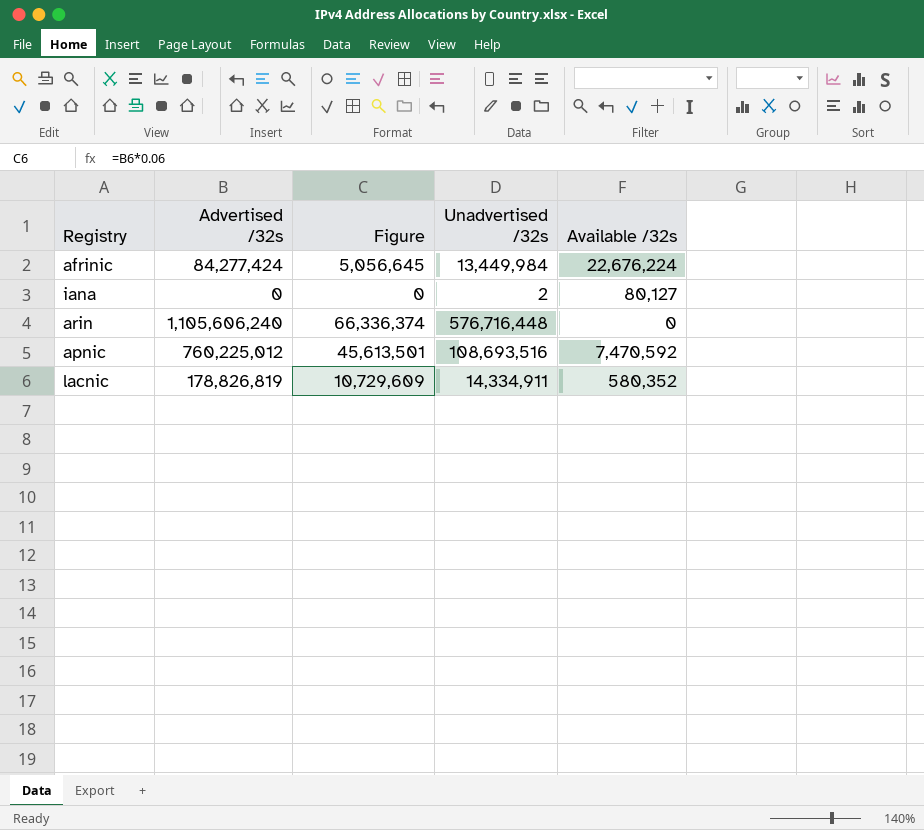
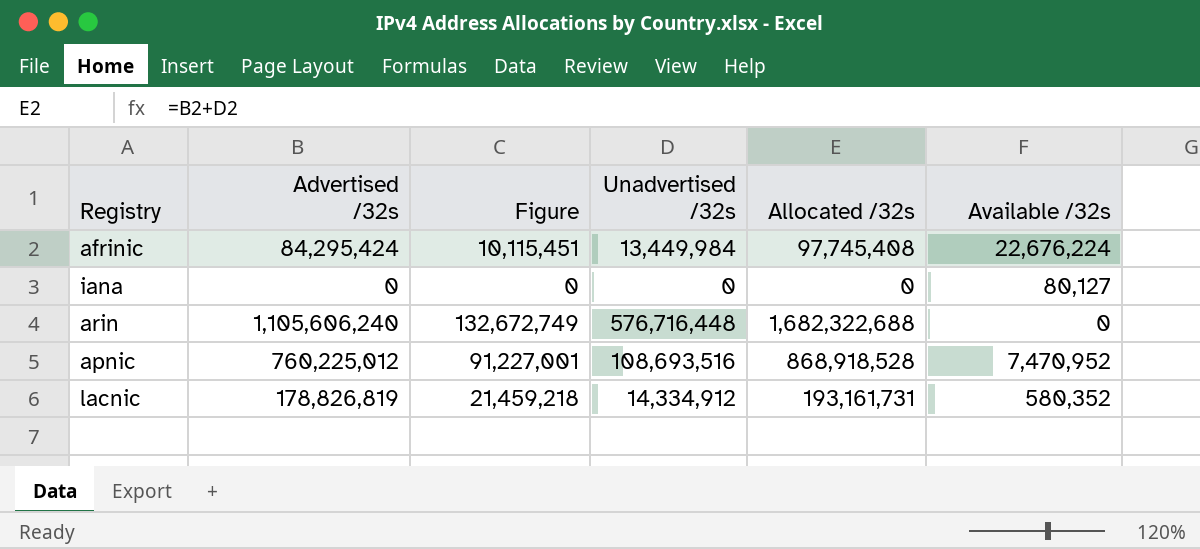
column Figure | formula: [Advertised /32s] * 0.06 -> [Advertised /32s] * 0.12
column Allocated /32s | formula: none -> [Advertised /32s] + [Unadvertised /32s]
afrinic | Advertised /32s: 84,277,424 -> 84,295,424
iana | Unadvertised /32s: 2 -> 0
apnic | Available /32s: 7,470,592 -> 7,470,952
lacnic | Unadvertised /32s: 14,334,911 -> 14,334,912

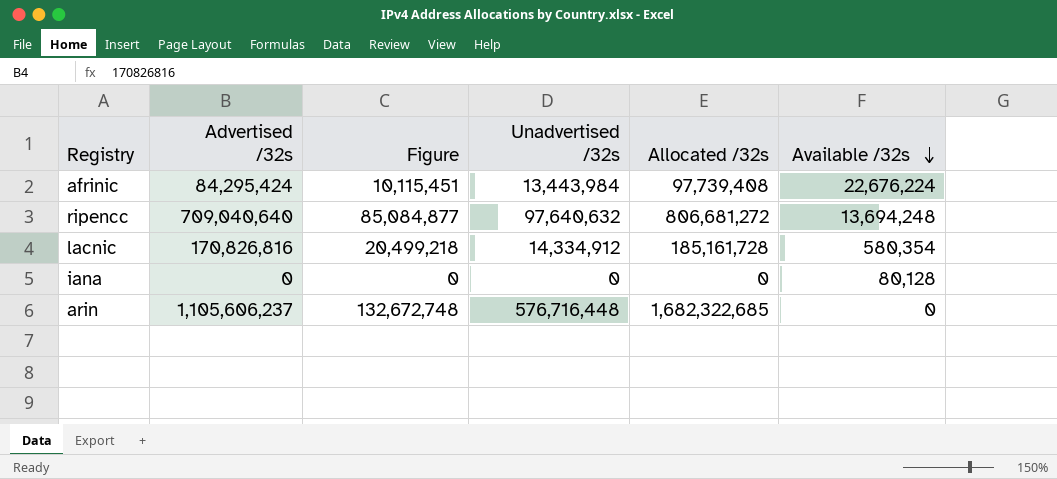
row order: none -> Available /32s descending
row apnic: 760,225,012 | 91,227,001 | 108,693,516 | 868,918,528 | 7,470,952 -> none
afrinic | Unadvertised /32s: 13,449,984 -> 13,443,984
afrinic | Allocated /32s: 97,745,408 -> 97,739,408
row ripencc: none -> 709,040,640 | 85,084,877 | 97,640,632 | 806,681,272 | 13,694,248
lacnic | Advertised /32s: 178,826,819 -> 170,826,816
lacnic | Figure: 21,459,218 -> 20,499,218
lacnic | Allocated /32s: 193,161,731 -> 185,161,728
lacnic | Available /32s: 580,352 -> 580,354
iana | Available /32s: 80,127 -> 80,128
arin | Advertised /32s: 1,105,606,240 -> 1,105,606,237
arin | Figure: 132,672,749 -> 132,672,748
arin | Allocated /32s: 1,682,322,688 -> 1,682,322,685

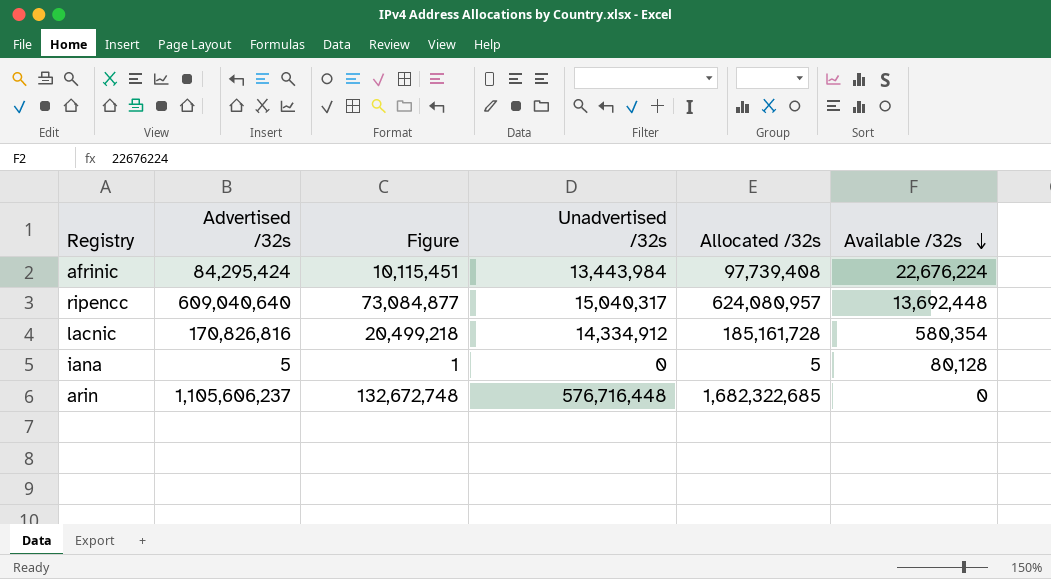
ripencc | Advertised /32s: 709,040,640 -> 609,040,640
ripencc | Figure: 85,084,877 -> 73,084,877
ripencc | Unadvertised /32s: 97,640,632 -> 15,040,317
ripencc | Allocated /32s: 806,681,272 -> 624,080,957
ripencc | Available /32s: 13,694,248 -> 13,692,448
iana | Advertised /32s: 0 -> 5
iana | Figure: 0 -> 1
iana | Allocated /32s: 0 -> 5

